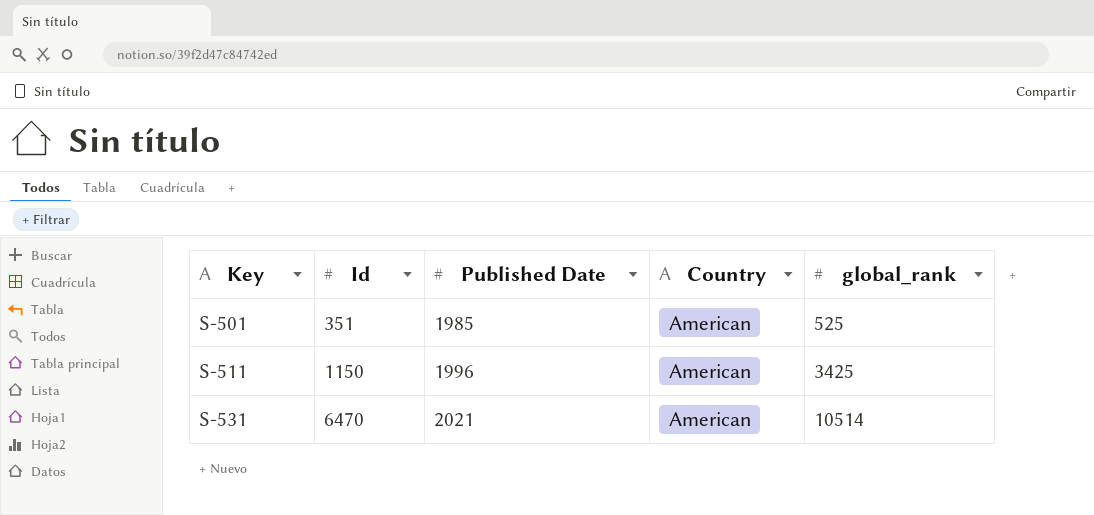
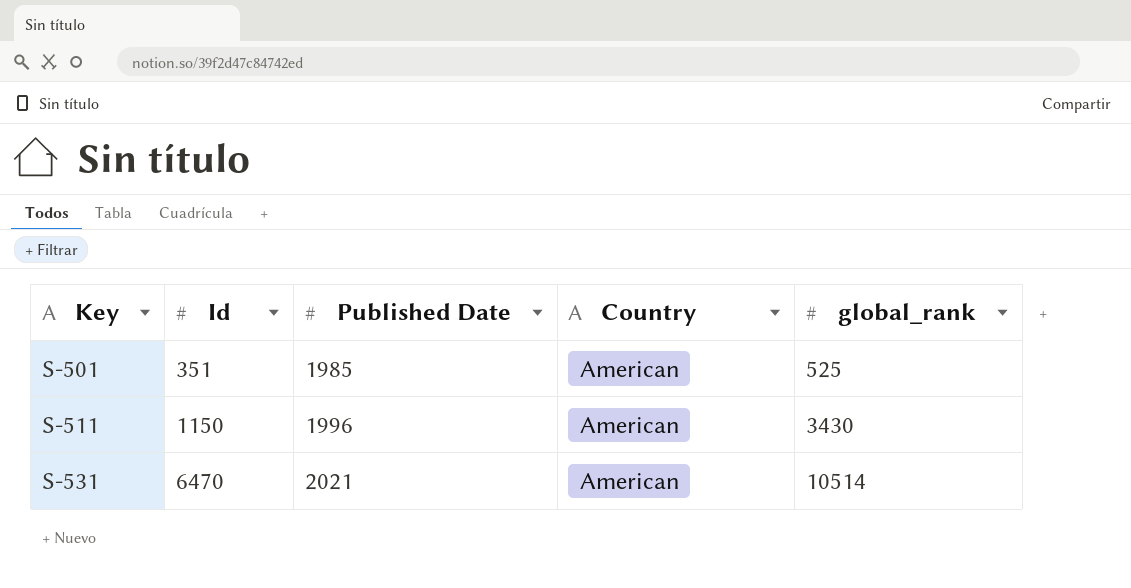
S-511 | global_rank: 3425 -> 3430

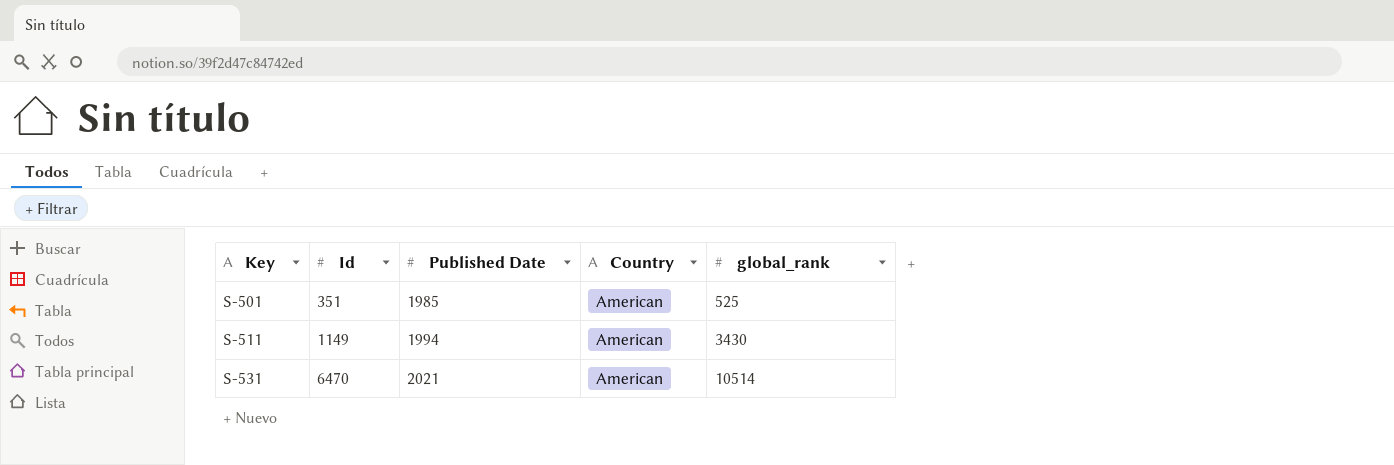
S-511 | Id: 1150 -> 1149
S-511 | Published Date: 1996 -> 1994

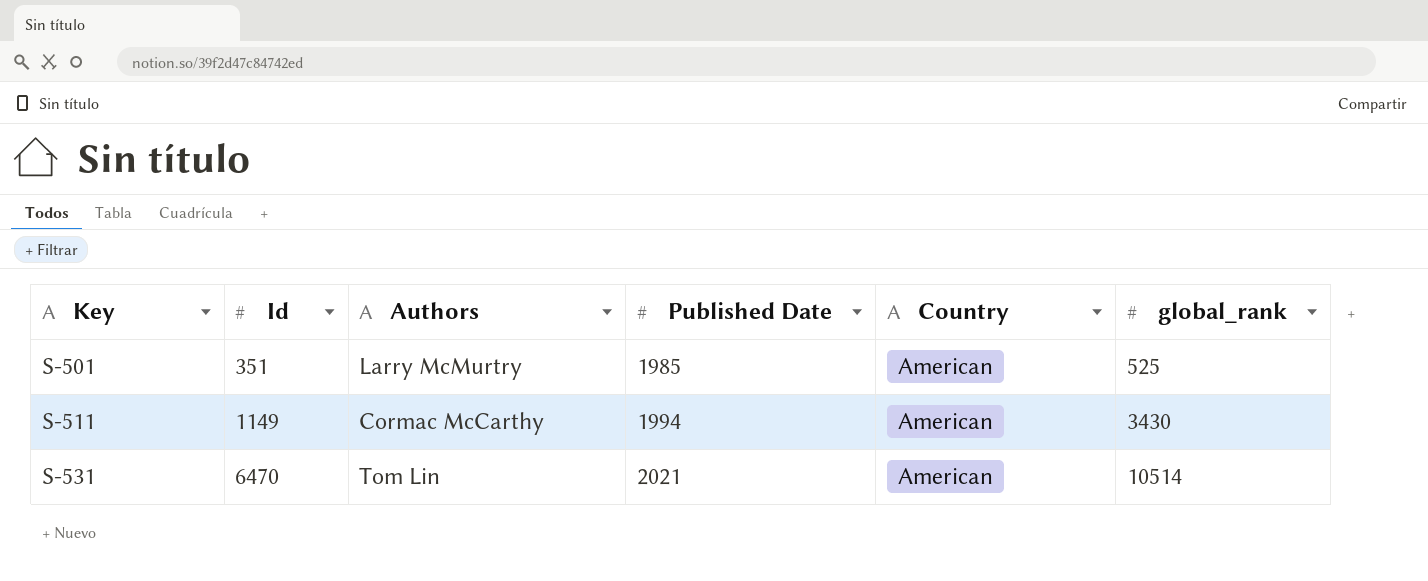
column Authors | position: none -> 3

